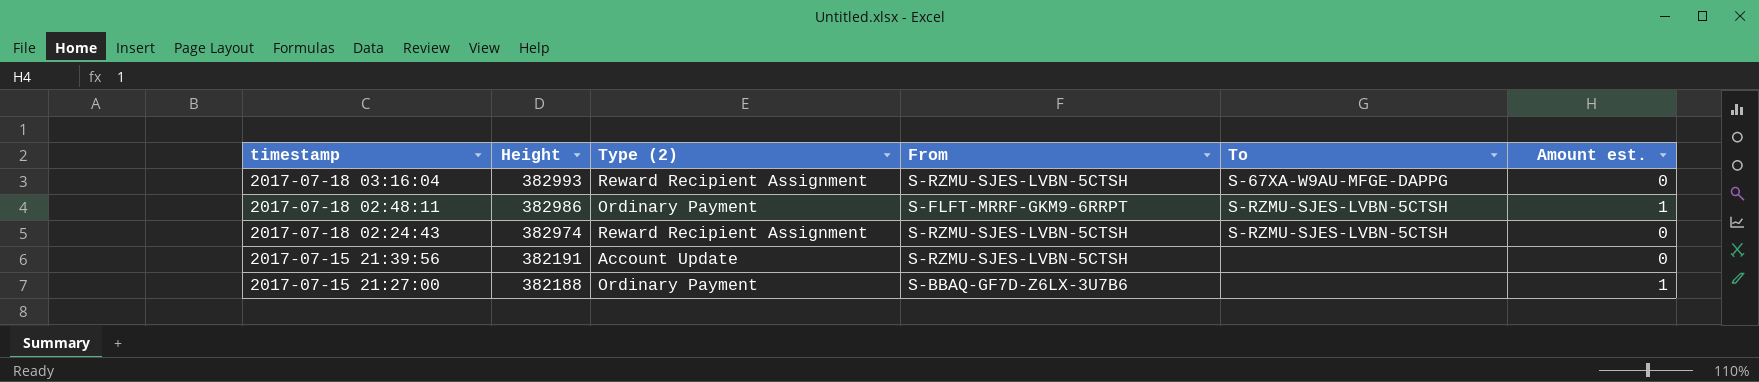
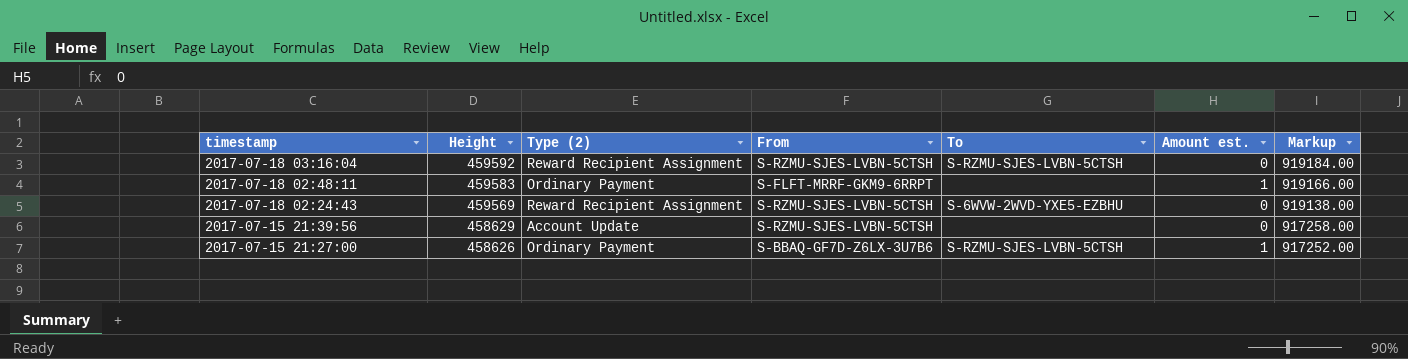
column Markup | formula: none -> [Height] * 2
2017-07-18 03:16:04 | Height: 382993 -> 459592
2017-07-18 03:16:04 | To: S-67XA-W9AU-MFGE-DAPPG -> S-RZMU-SJES-LVBN-5CTSH
2017-07-18 02:48:11 | Height: 382986 -> 459583
2017-07-18 02:48:11 | To: S-RZMU-SJES-LVBN-5CTSH -> none
2017-07-18 02:24:43 | Height: 382974 -> 459569
2017-07-18 02:24:43 | To: S-RZMU-SJES-LVBN-5CTSH -> S-6WVW-2WVD-YXE5-EZBHU
2017-07-15 21:39:56 | Height: 382191 -> 458629
2017-07-15 21:27:00 | Height: 382188 -> 458626
2017-07-15 21:27:00 | To: none -> S-RZMU-SJES-LVBN-5CTSH

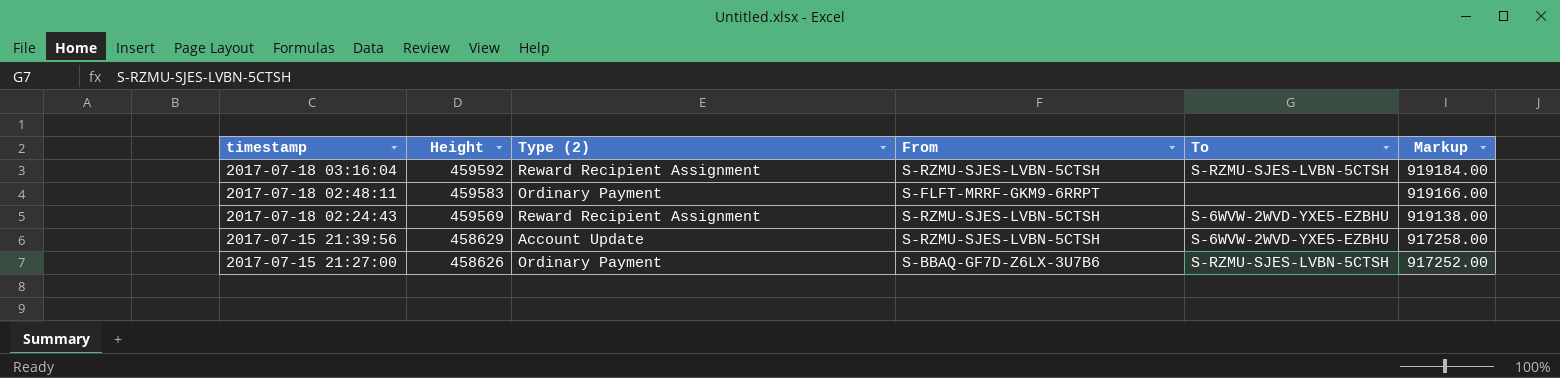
column Amount est. | position: 6 -> none
2017-07-15 21:39:56 | To: none -> S-6WVW-2WVD-YXE5-EZBHU

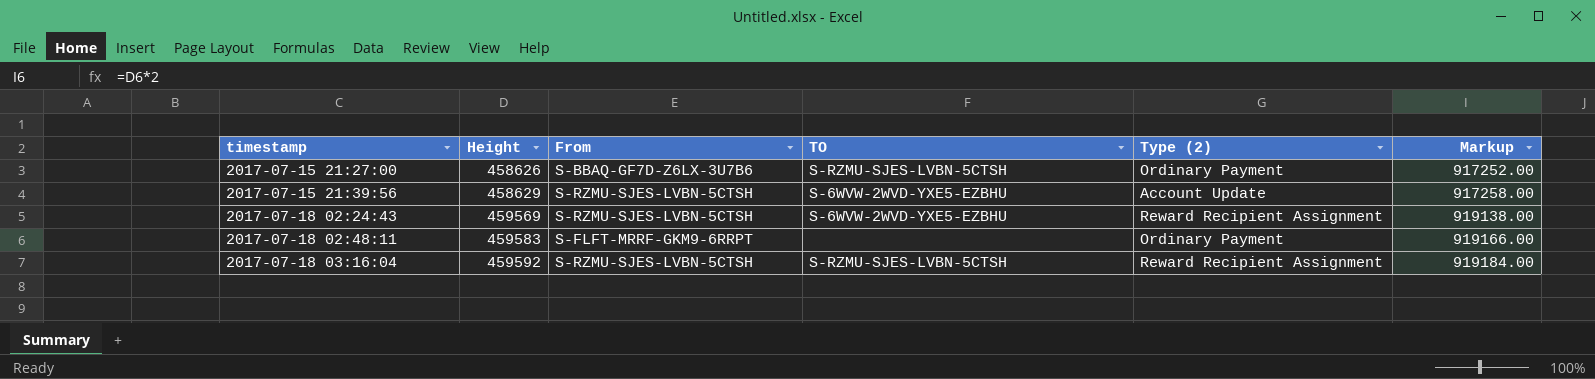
row order: timestamp descending -> timestamp ascending
column name: To -> TO
column Type (2) | position: 3 -> 5

